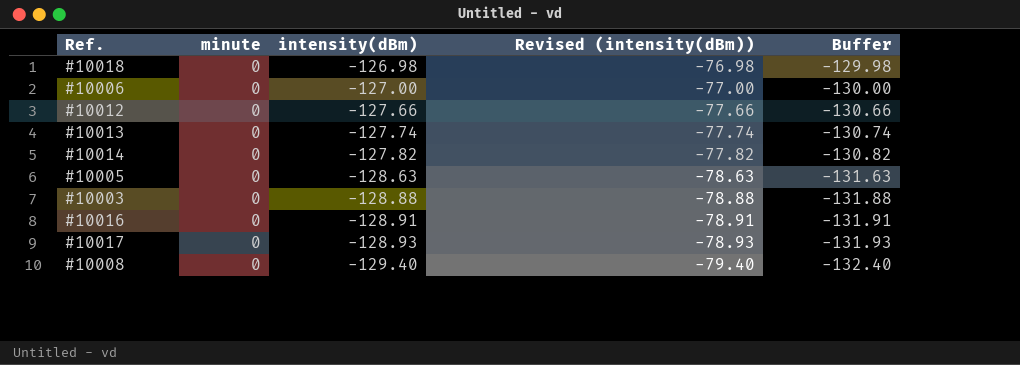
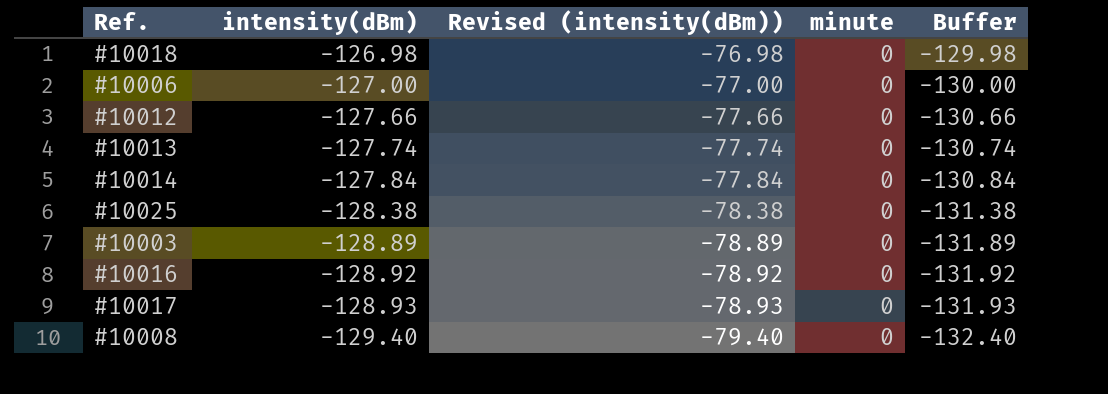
column minute | position: 2 -> 4
row #10005: 0 | -128.63 | -78.63 | -131.63 -> none
#10014 | intensity(dBm): -127.82 -> -127.84
#10014 | Revised (intensity(dBm)): -77.82 -> -77.84
#10014 | Buffer: -130.82 -> -130.84
row #10025: none -> -128.38 | -78.38 | 0 | -131.38
#10003 | intensity(dBm): -128.88 -> -128.89
#10003 | Revised (intensity(dBm)): -78.88 -> -78.89
#10003 | Buffer: -131.88 -> -131.89
#10016 | intensity(dBm): -128.91 -> -128.92
#10016 | Revised (intensity(dBm)): -78.91 -> -78.92
#10016 | Buffer: -131.91 -> -131.92

